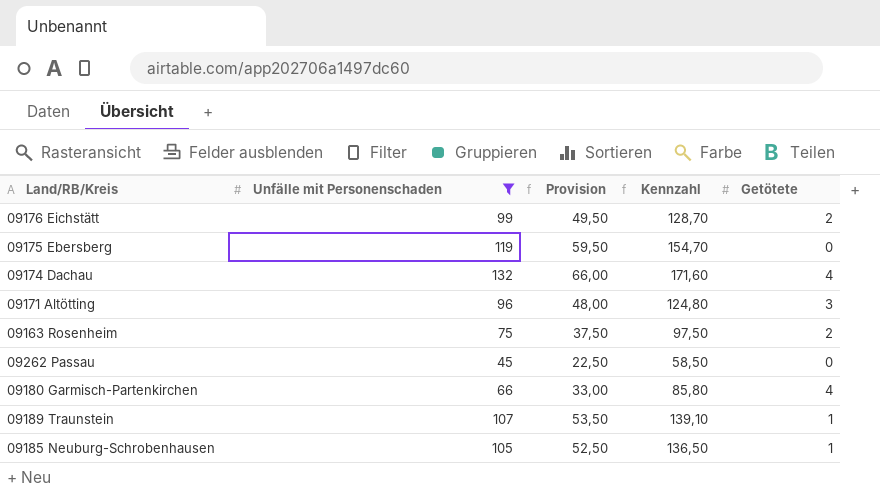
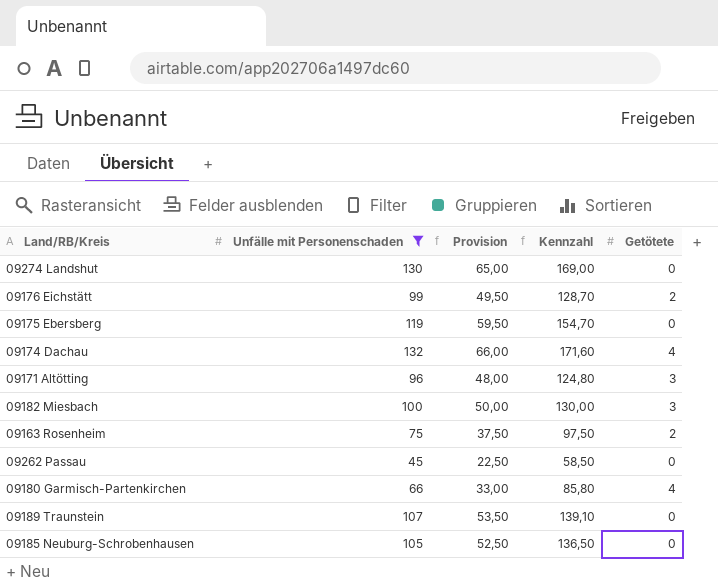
row 09274 Landshut: none -> 130 | 65,00 | 169,00 | 0
row 09182 Miesbach: none -> 100 | 50,00 | 130,00 | 3
09189 Traunstein | Getötete: 1 -> 0
09185 Neuburg-Schrobenhausen | Getötete: 1 -> 0

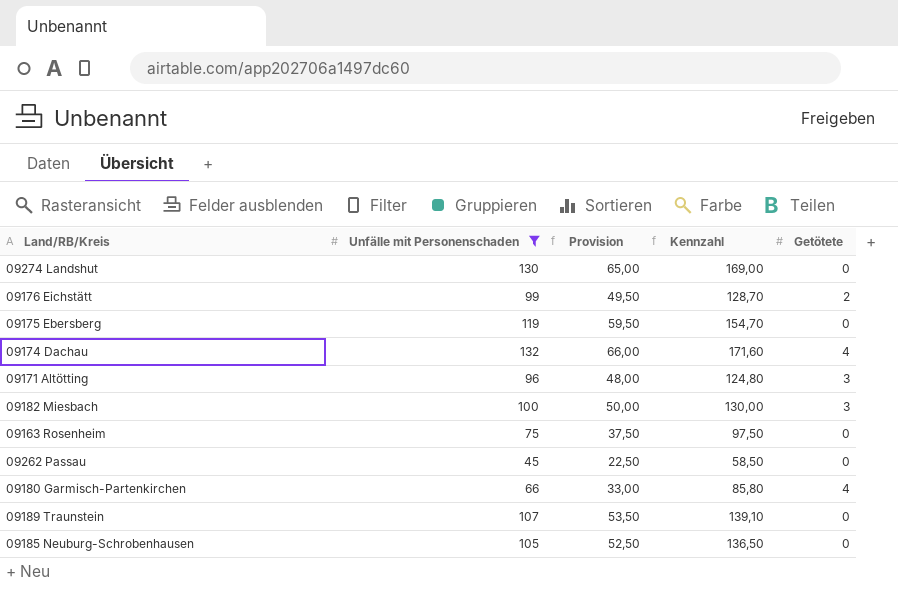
09163 Rosenheim | Getötete: 2 -> 0

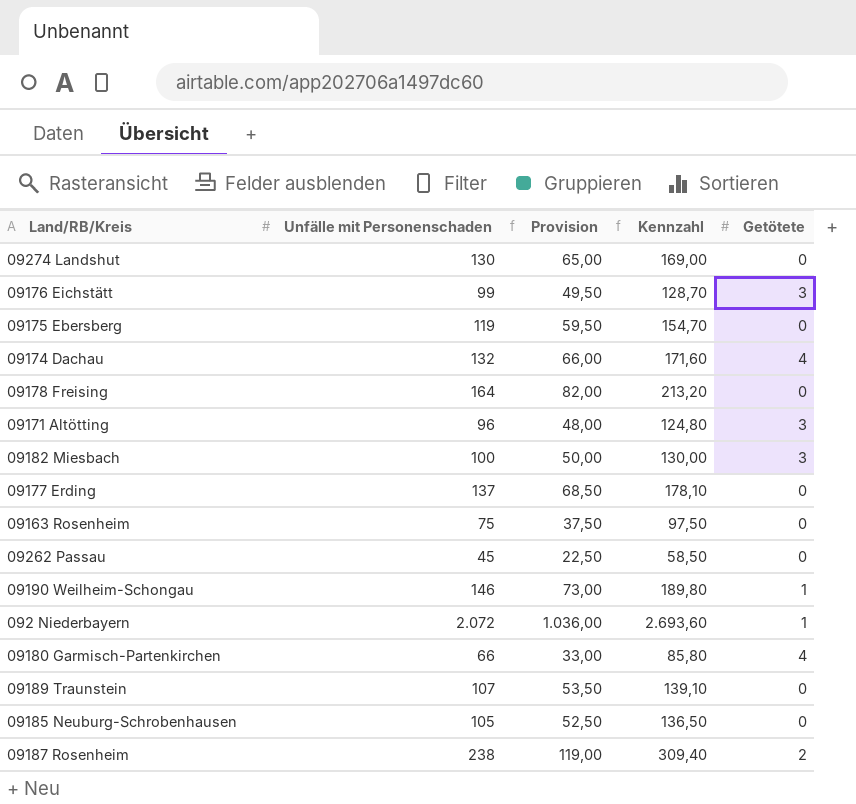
filter: Unfälle mit Personenschaden <= 132 -> none
09176 Eichstätt | Getötete: 2 -> 3

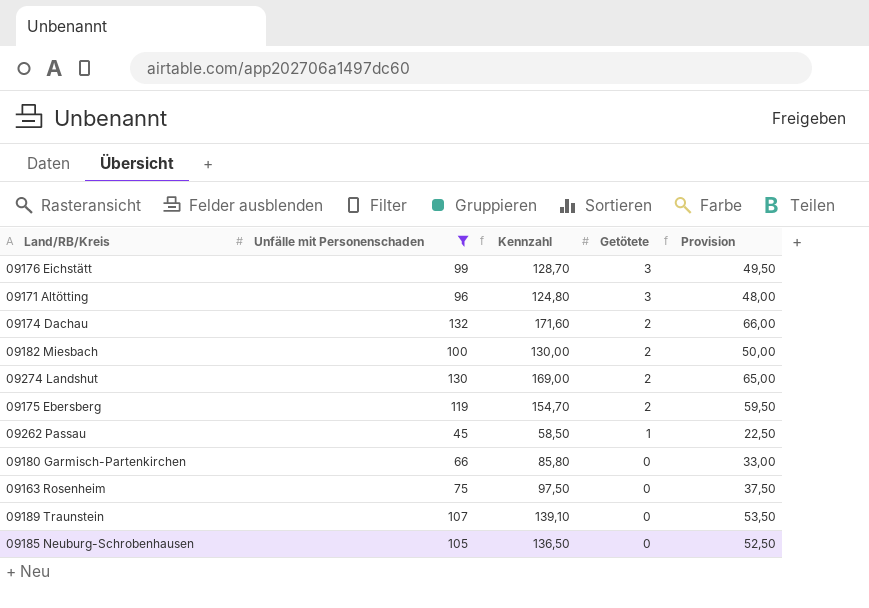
filter: none -> Unfälle mit Personenschaden <= 132
row order: none -> Getötete descending
column Provision | position: 3 -> 5
09174 Dachau | Getötete: 4 -> 2
09182 Miesbach | Getötete: 3 -> 2
09274 Landshut | Getötete: 0 -> 2
09175 Ebersberg | Getötete: 0 -> 2
09262 Passau | Getötete: 0 -> 1
09180 Garmisch-Partenkirchen | Getötete: 4 -> 0

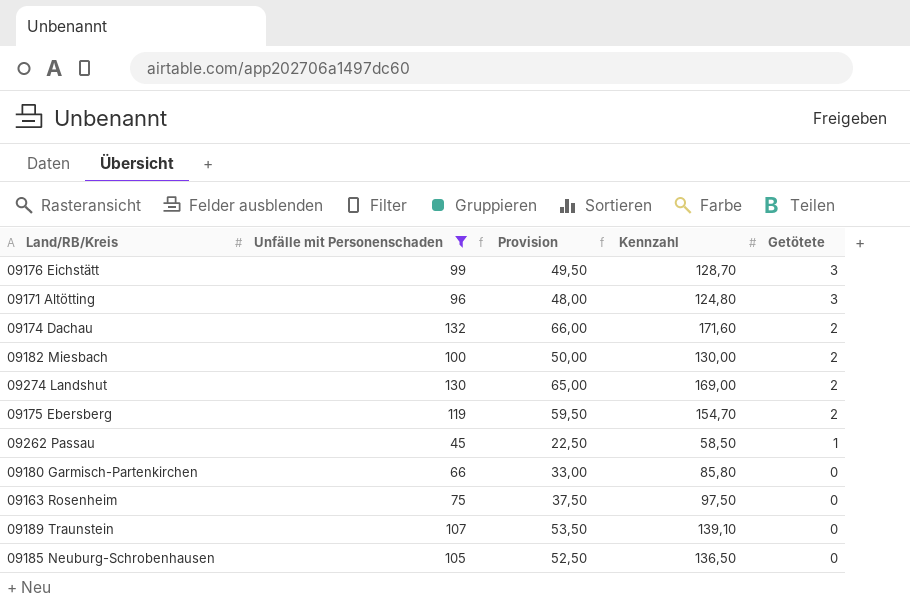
column Provision | position: 5 -> 3

